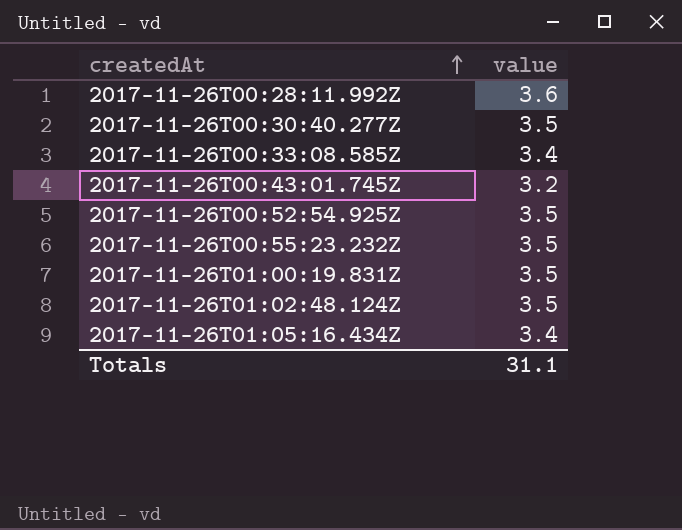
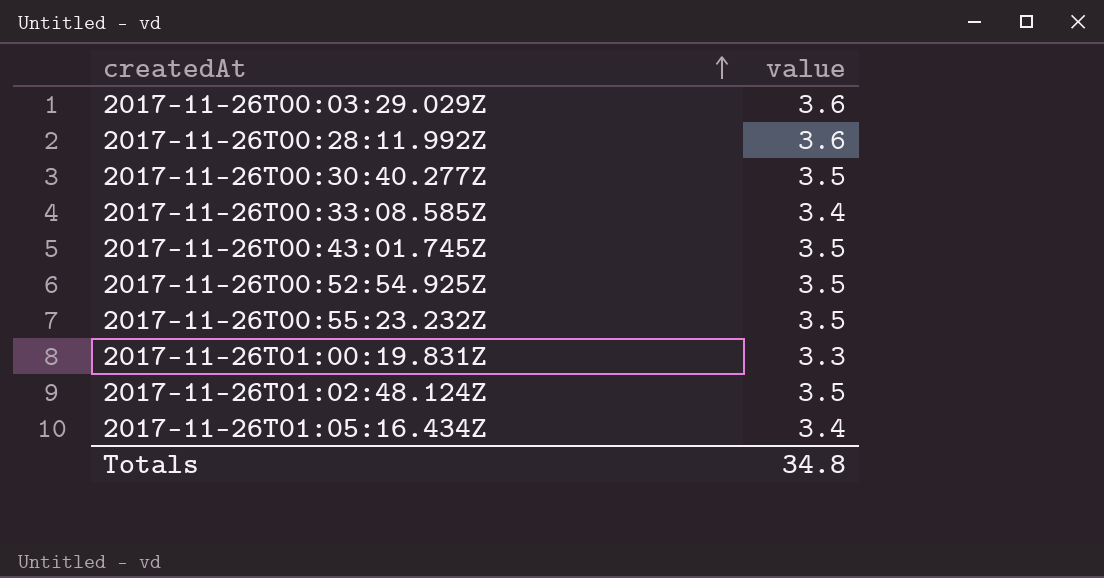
row 2017-11-26T00:03:29.029Z: none -> 3.6
2017-11-26T00:43:01.745Z | value: 3.2 -> 3.5
2017-11-26T01:00:19.831Z | value: 3.5 -> 3.3
Totals | value: 31.1 -> 34.8

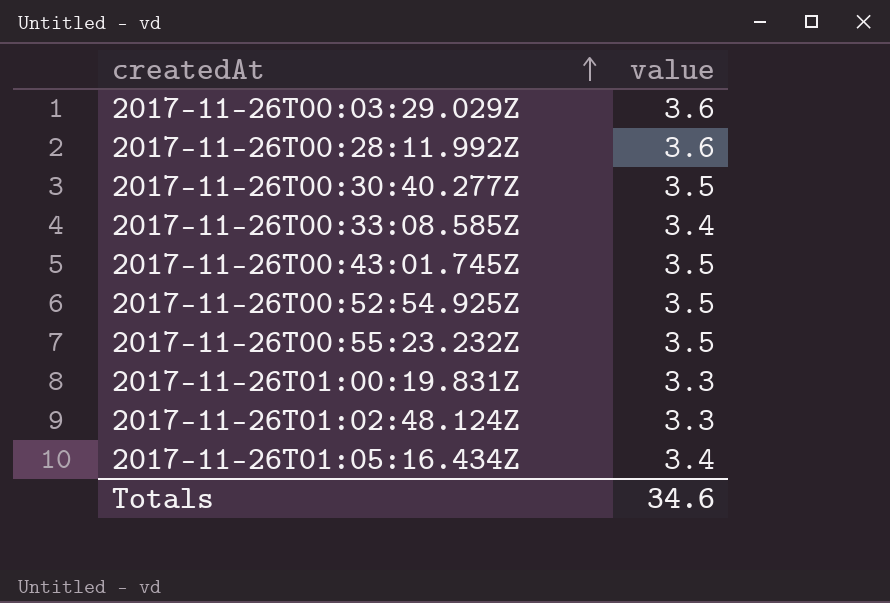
2017-11-26T01:02:48.124Z | value: 3.5 -> 3.3
Totals | value: 34.8 -> 34.6

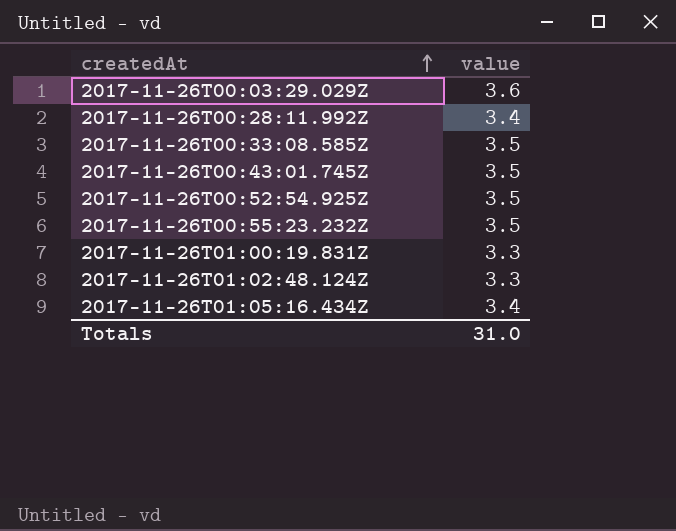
row 2017-11-26T00:30:40.277Z: 3.5 -> none
2017-11-26T00:28:11.992Z | value: 3.6 -> 3.4
2017-11-26T00:33:08.585Z | value: 3.4 -> 3.5
Totals | value: 34.6 -> 31.0

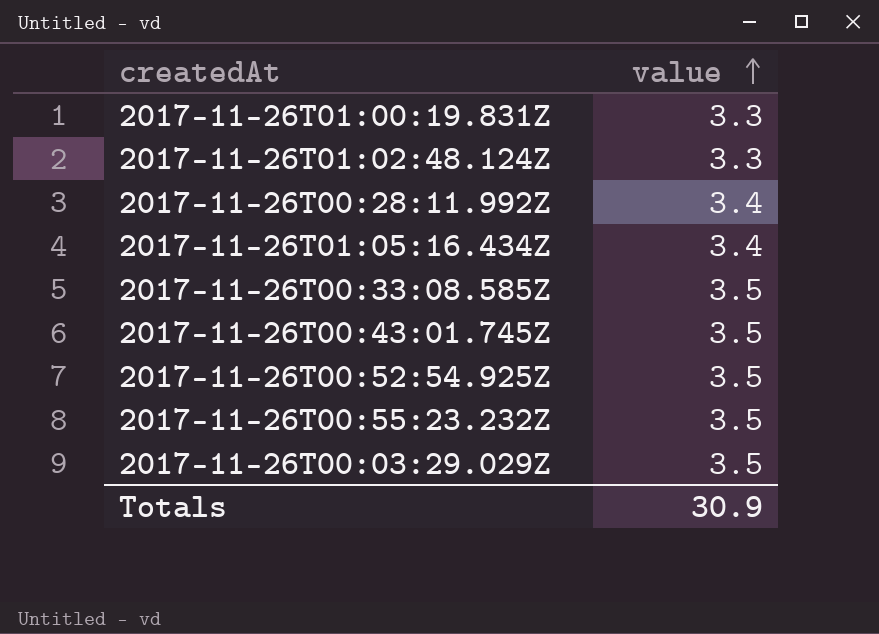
row order: createdAt ascending -> value ascending
2017-11-26T00:03:29.029Z | value: 3.6 -> 3.5
Totals | value: 31.0 -> 30.9

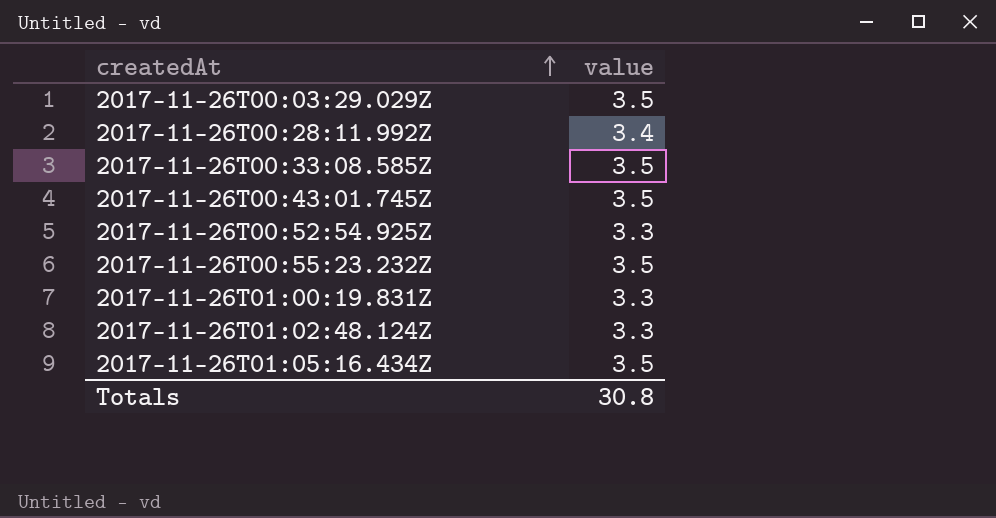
row order: value ascending -> createdAt ascending
2017-11-26T00:52:54.925Z | value: 3.5 -> 3.3
2017-11-26T01:05:16.434Z | value: 3.4 -> 3.5
Totals | value: 30.9 -> 30.8

